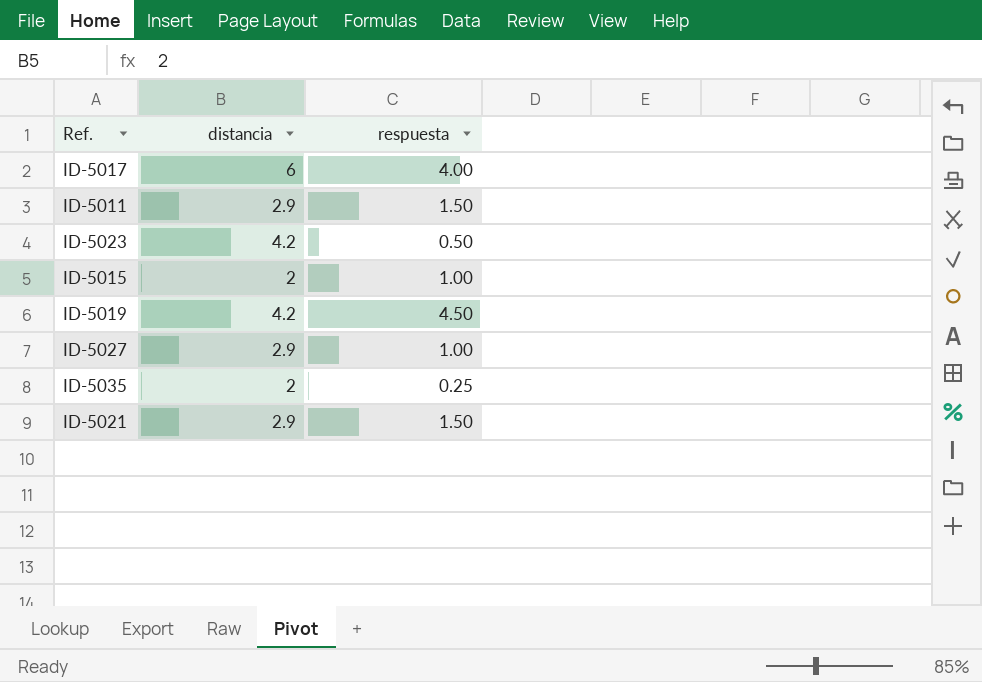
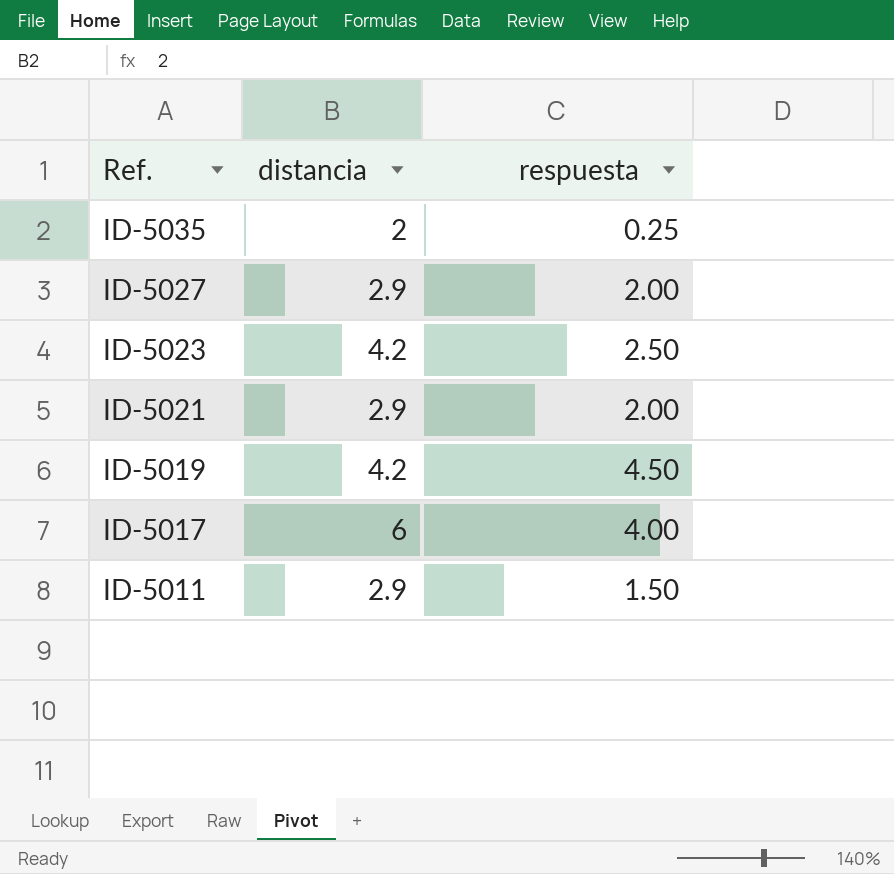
row order: none -> Ref. descending
row ID-5015: 2 | 1.00 -> none
ID-5027 | respuesta: 1.00 -> 2.00
ID-5023 | respuesta: 0.50 -> 2.50
ID-5021 | respuesta: 1.50 -> 2.00

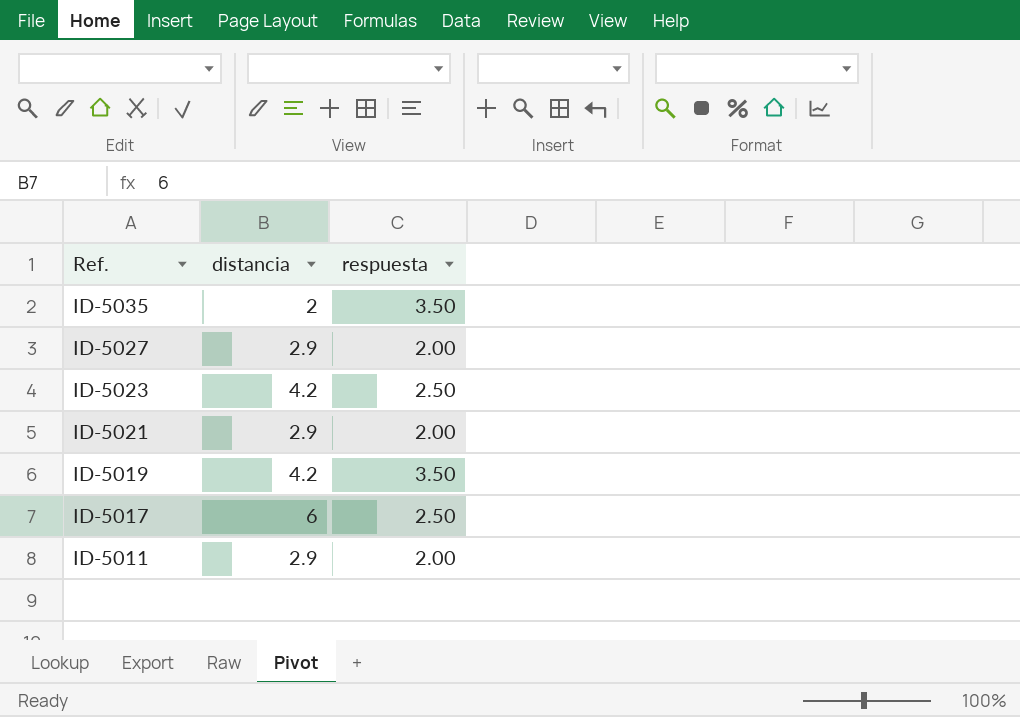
ID-5035 | respuesta: 0.25 -> 3.50
ID-5019 | respuesta: 4.50 -> 3.50
ID-5017 | respuesta: 4.00 -> 2.50
ID-5011 | respuesta: 1.50 -> 2.00

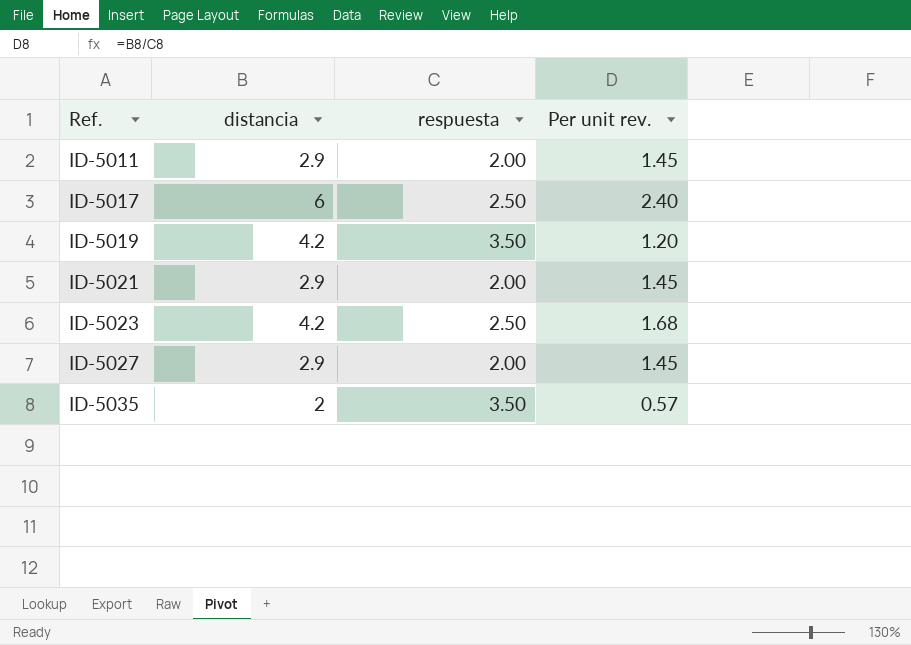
row order: Ref. descending -> Ref. ascending
column Per unit rev. | formula: none -> [distancia] / [respuesta]

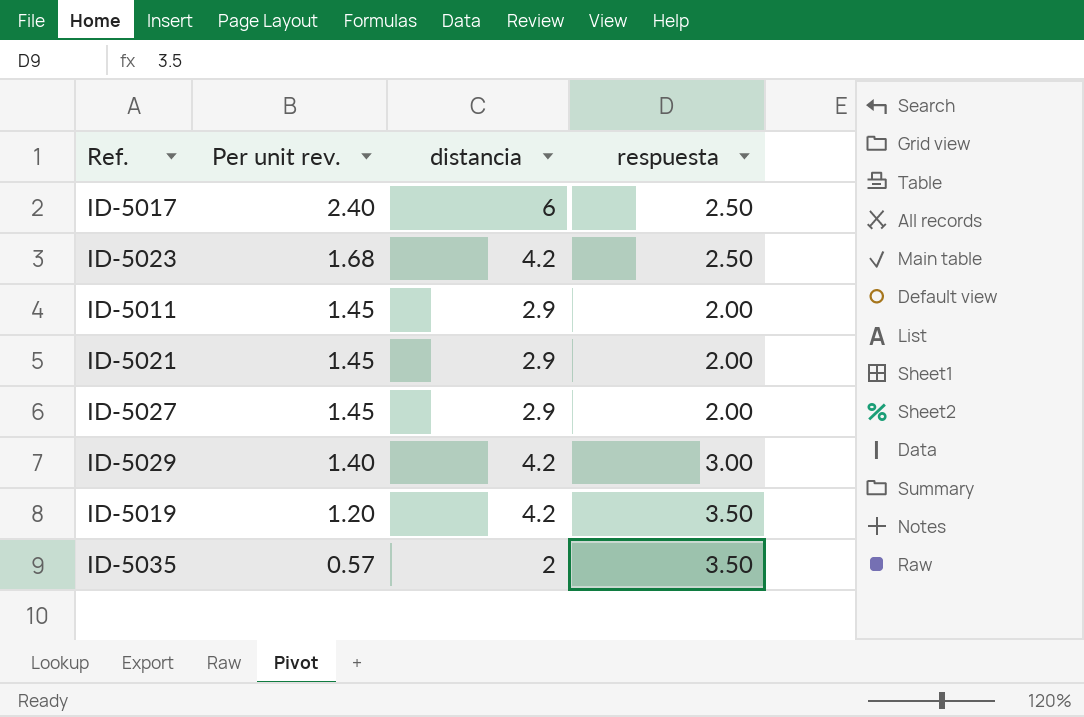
row order: Ref. ascending -> Per unit rev. descending
column Per unit rev. | position: 4 -> 2
row ID-5029: none -> 1.40 | 4.2 | 3.00

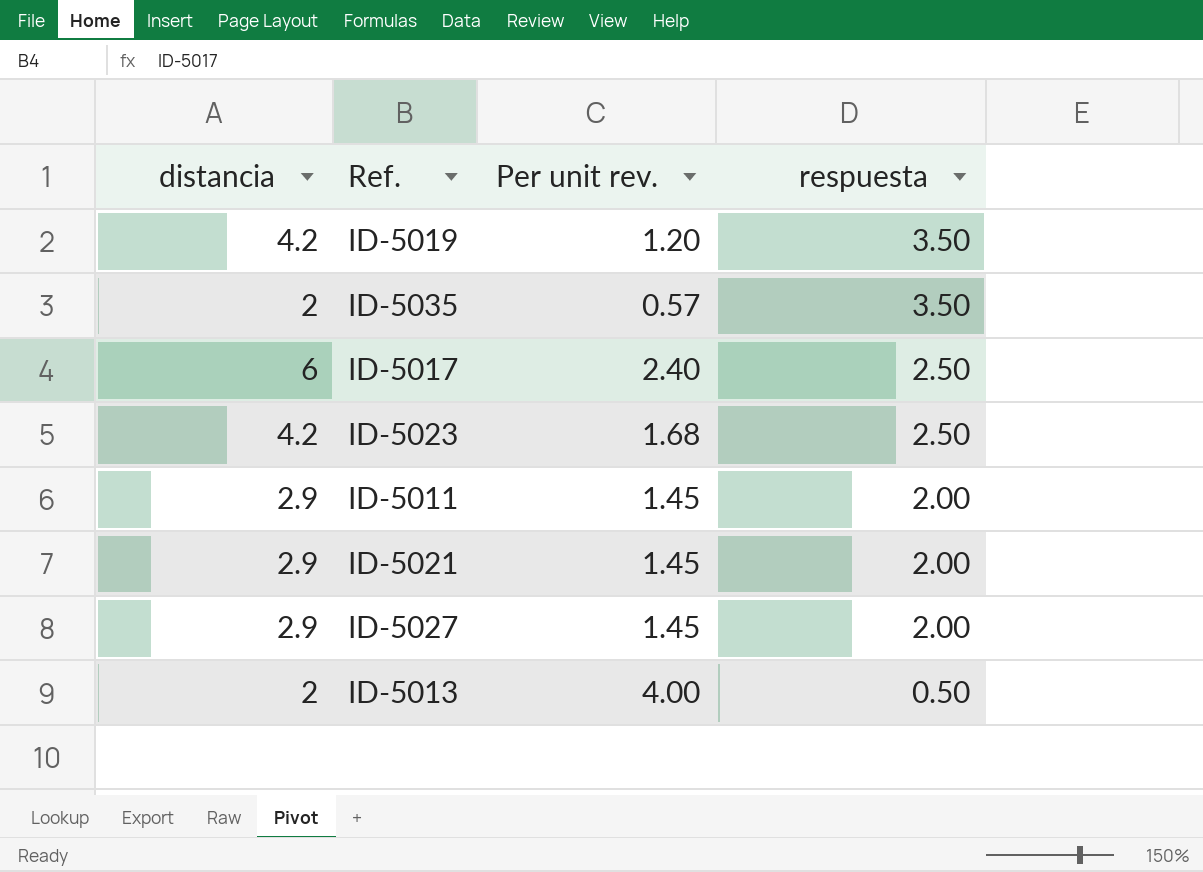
row order: Per unit rev. descending -> respuesta descending
column distancia | position: 3 -> 1
row ID-5029: 1.40 | 4.2 | 3.00 -> none
row ID-5013: none -> 2 | 4.00 | 0.50

